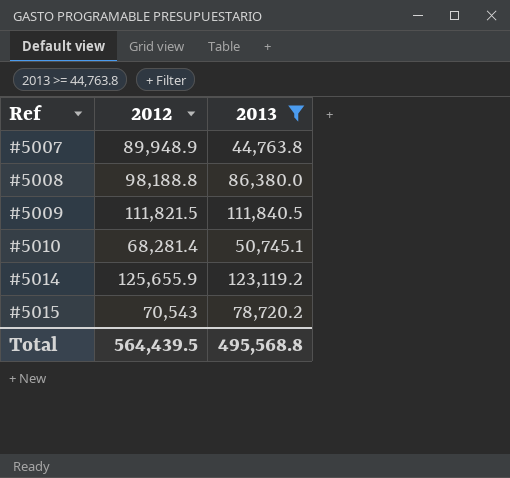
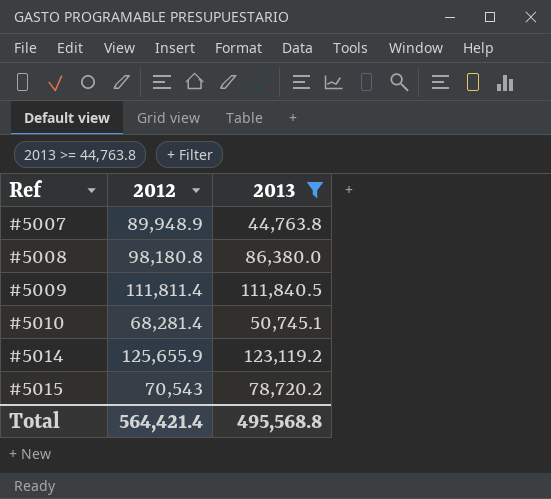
#5008 | 2012: 98,188.8 -> 98,180.8
#5009 | 2012: 111,821.5 -> 111,811.4
Total | 2012: 564,439.5 -> 564,421.4

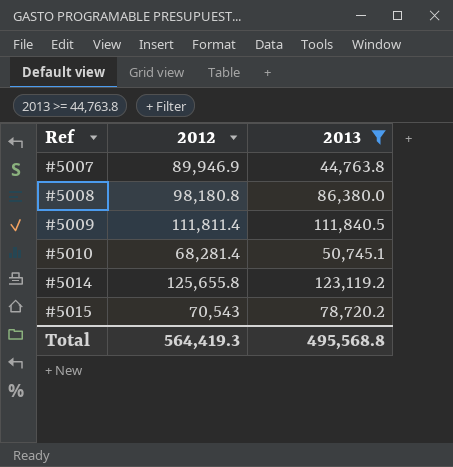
#5007 | 2012: 89,948.9 -> 89,946.9
#5014 | 2012: 125,655.9 -> 125,655.8
Total | 2012: 564,421.4 -> 564,419.3

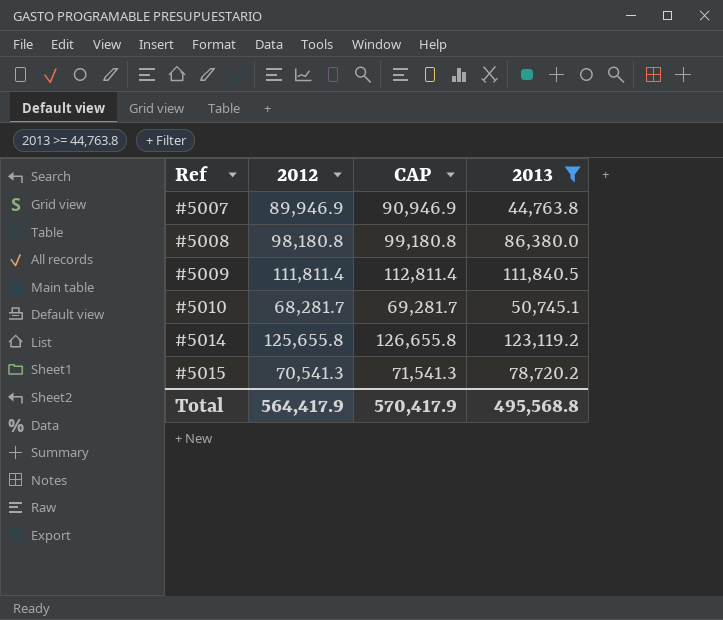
column CAP | formula: none -> [2012] + 1000
#5010 | 2012: 68,281.4 -> 68,281.7
#5015 | 2012: 70,543 -> 70,541.3
Total | 2012: 564,419.3 -> 564,417.9

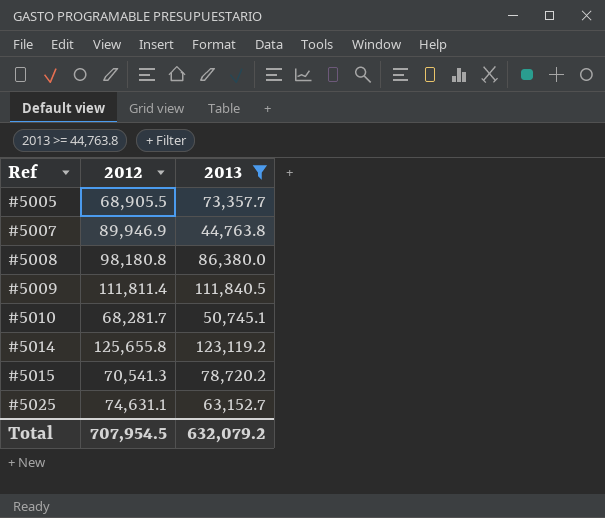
column CAP | formula: [2012] + 1000 -> none
row #5005: none -> 68,905.5 | 73,357.7
row #5025: none -> 74,631.1 | 63,152.7
Total | 2012: 564,417.9 -> 707,954.5
Total | 2013: 495,568.8 -> 632,079.2

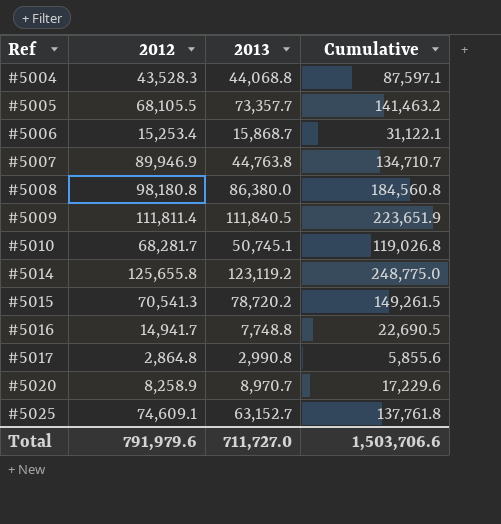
filter: 2013 >= 44,763.8 -> none
column Cumulative | formula: none -> [2012] + [2013]
#5005 | 2012: 68,905.5 -> 68,105.5
#5025 | 2012: 74,631.1 -> 74,609.1
Total | 2012: 707,954.5 -> 791,979.6
Total | 2013: 632,079.2 -> 711,727.0

